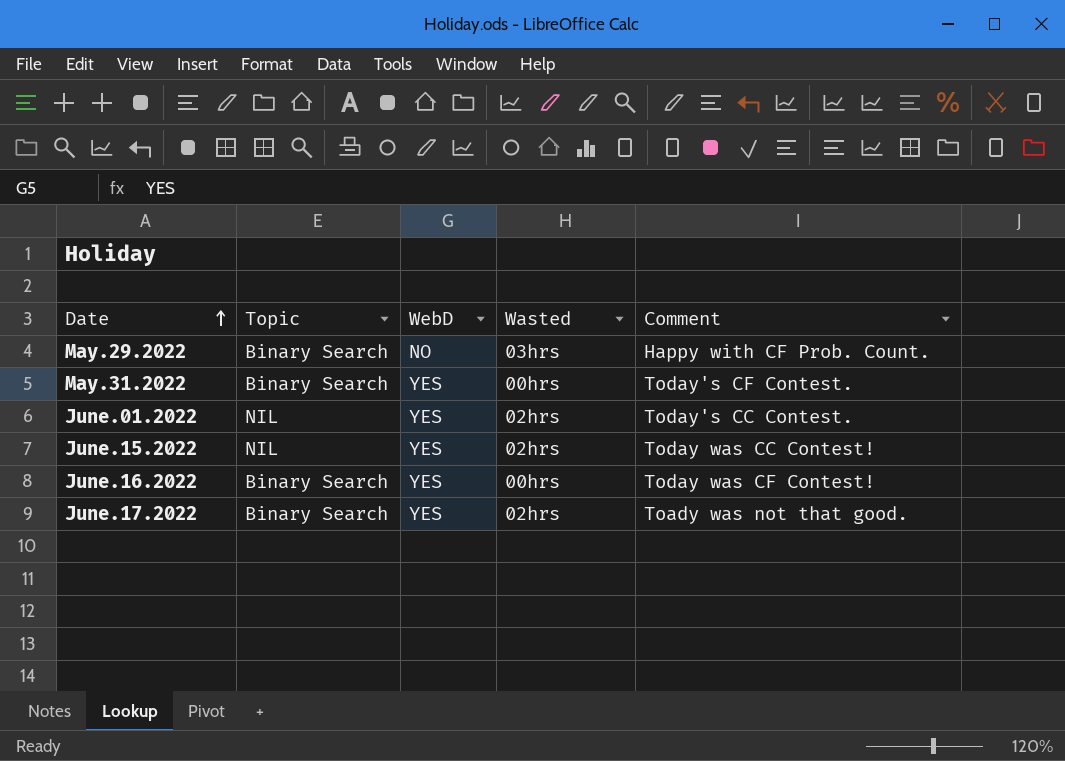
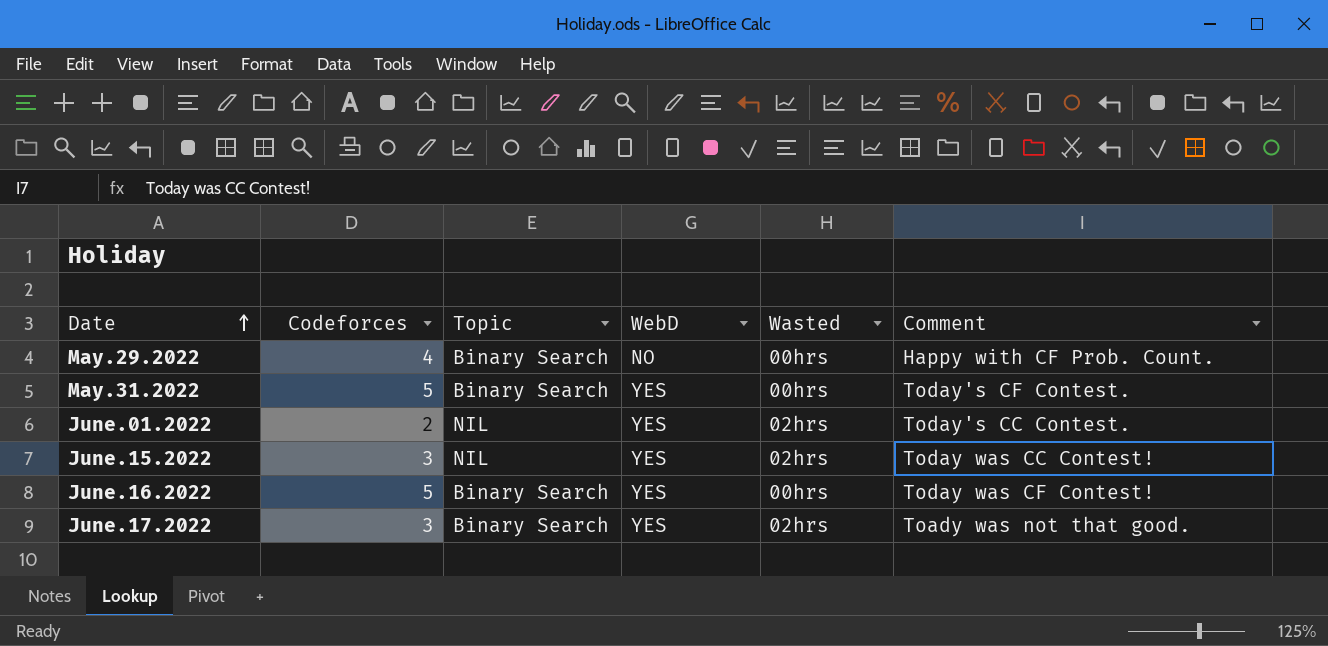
column Codeforces | position: none -> 2
May.29.2022 | Wasted: 03hrs -> 00hrs

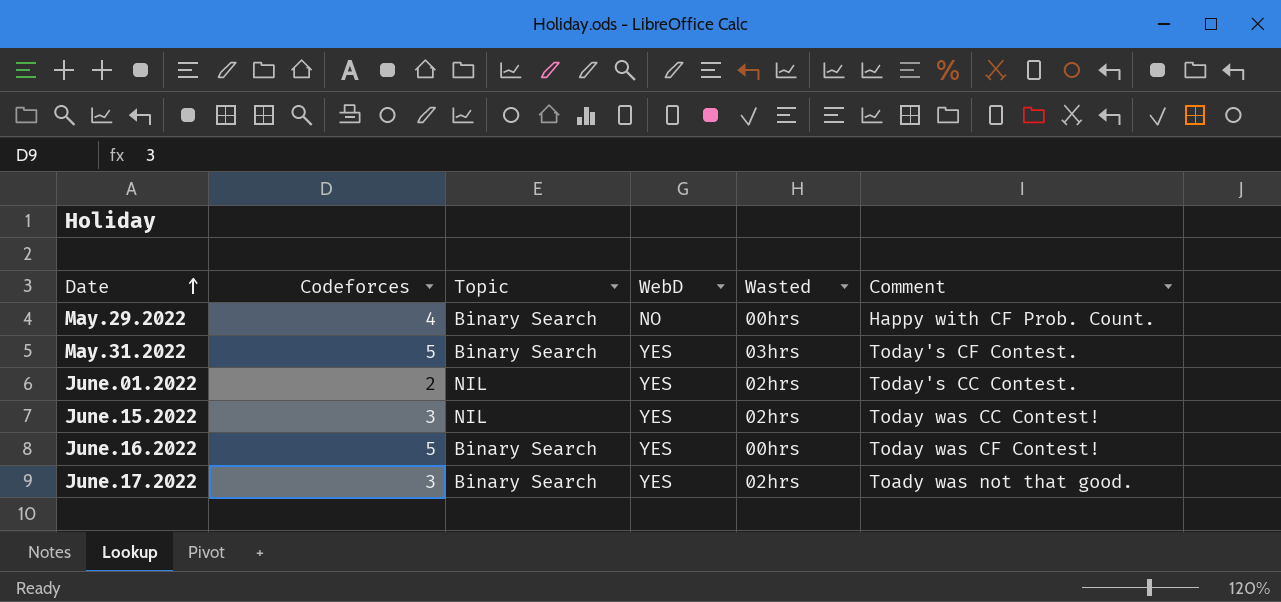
May.31.2022 | Wasted: 00hrs -> 03hrs

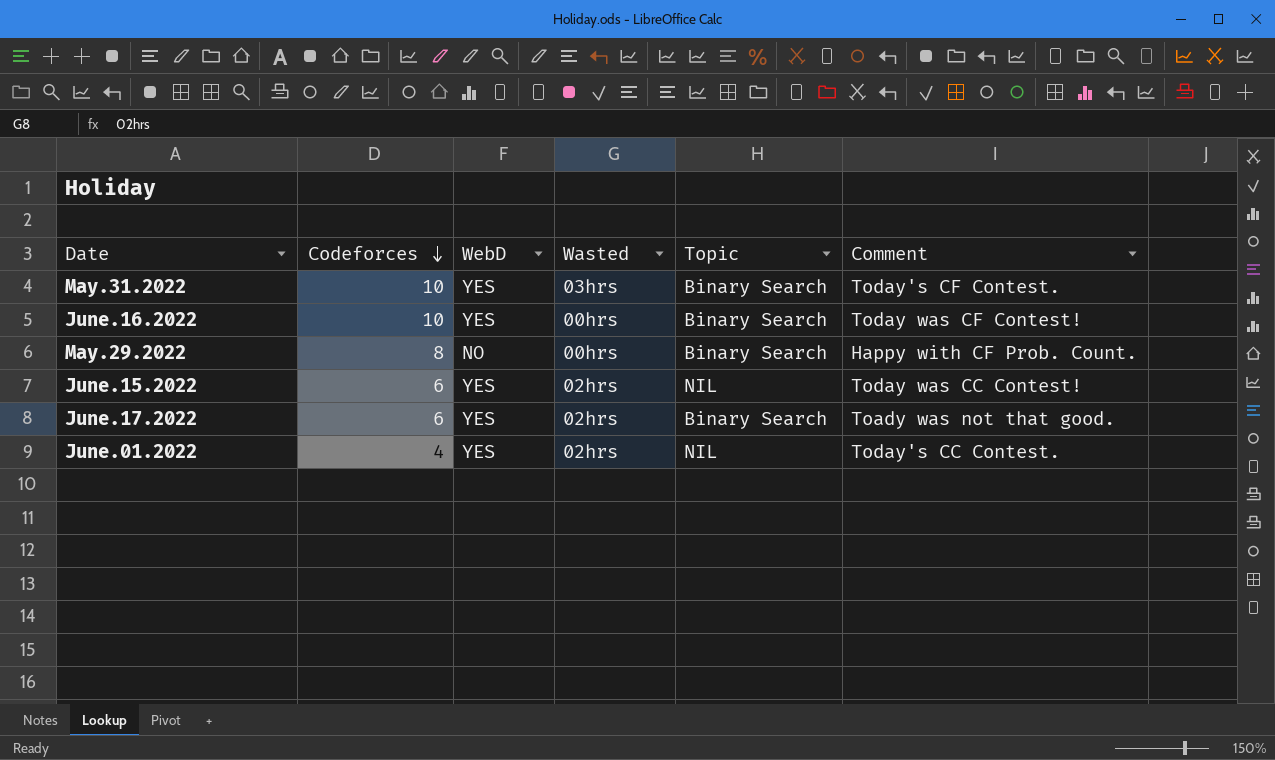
row order: Date ascending -> Codeforces descending
column Topic | position: 3 -> 5
May.31.2022 | Codeforces: 5 -> 10
June.16.2022 | Codeforces: 5 -> 10
May.29.2022 | Codeforces: 4 -> 8
June.15.2022 | Codeforces: 3 -> 6
June.17.2022 | Codeforces: 3 -> 6
June.01.2022 | Codeforces: 2 -> 4

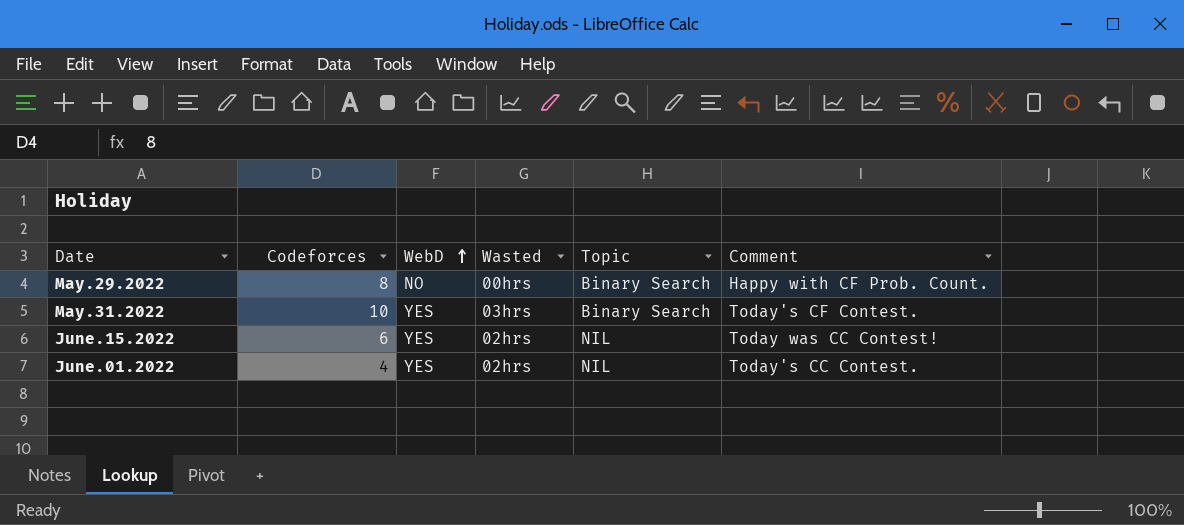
row order: Codeforces descending -> WebD ascending
row June.16.2022: 10 | YES | 00hrs | Binary Search | Today was CF Contest! -> none
row June.17.2022: 6 | YES | 02hrs | Binary Search | Toady was not that good. -> none

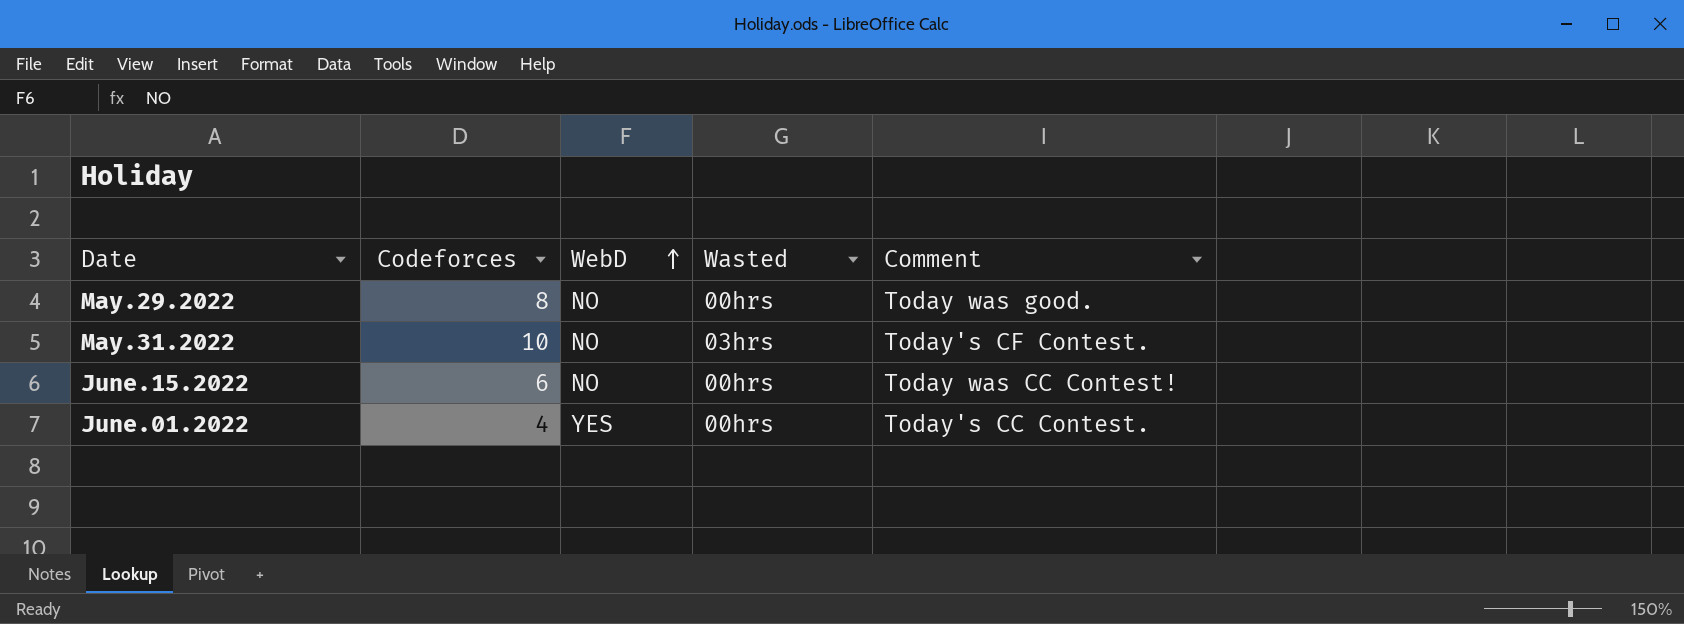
column Topic | position: 5 -> none
May.29.2022 | Comment: Happy with CF Prob. Count. -> Today was good.
May.31.2022 | WebD: YES -> NO
June.15.2022 | WebD: YES -> NO
June.15.2022 | Wasted: 02hrs -> 00hrs
June.01.2022 | Wasted: 02hrs -> 00hrs

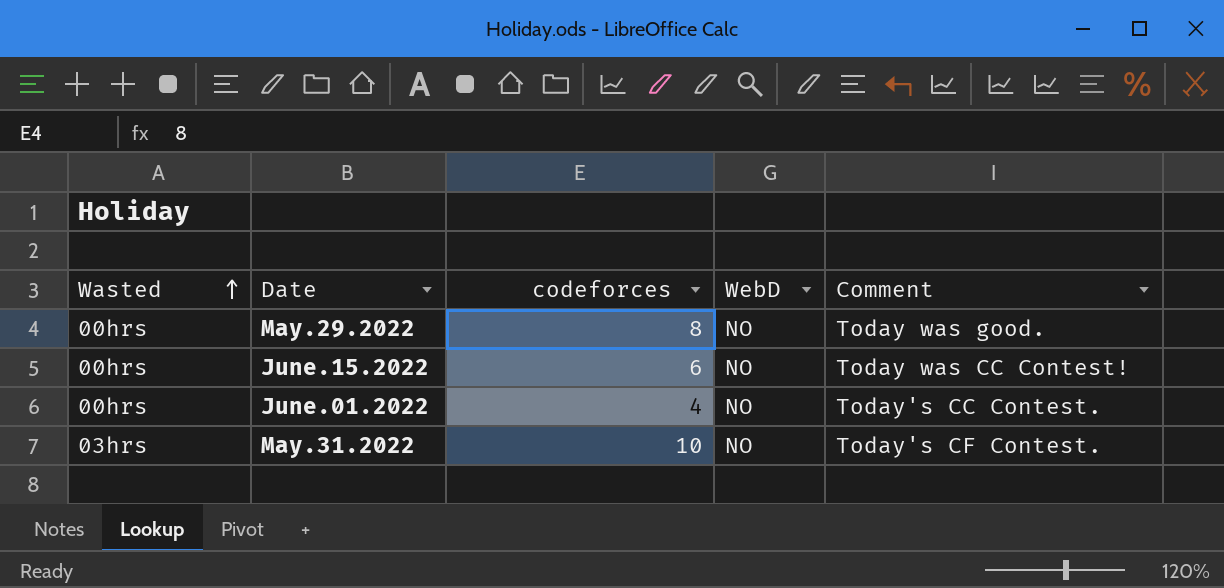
row order: WebD ascending -> Wasted ascending
column Wasted | position: 4 -> 1
column name: Codeforces -> codeforces
June.01.2022 | WebD: YES -> NO

